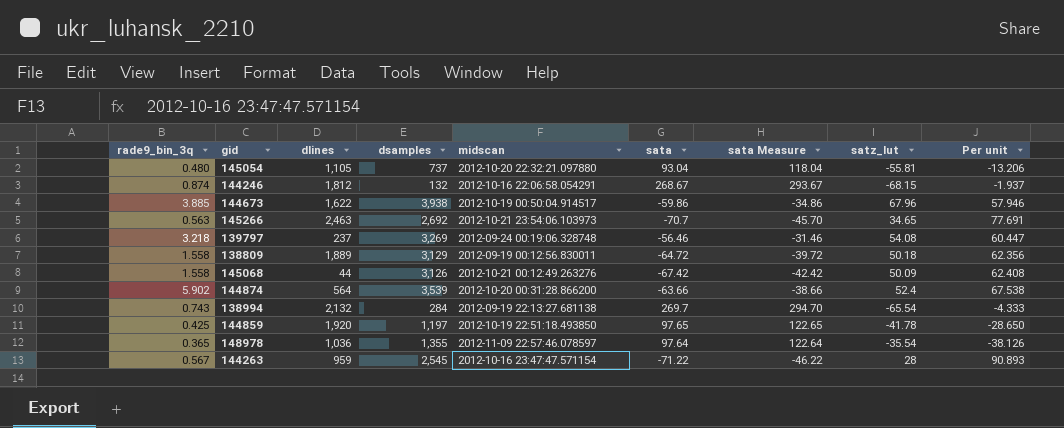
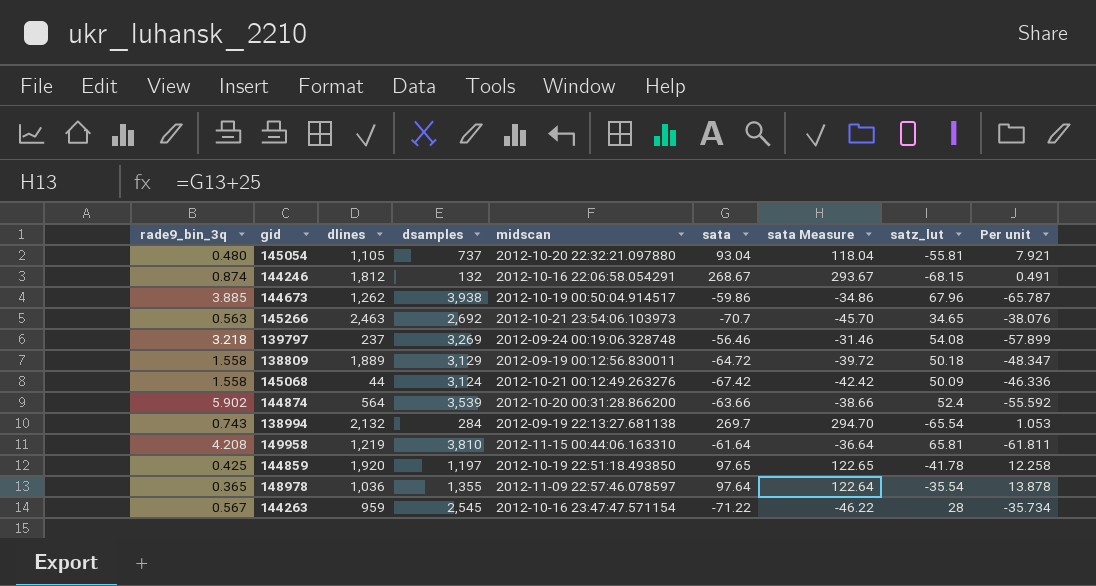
column Per unit | formula: [dsamples] / [satz_lut] -> [dsamples] / [sata]
144673 | dlines: 1,622 -> 1,262
145068 | dsamples: 3,126 -> 3,124
row 149958: none -> 4.208 | 1,219 | 3,810 | 2012-11-15 00:44:06.163310 | -61.64 | -36.64 | 65.81 | -61.811

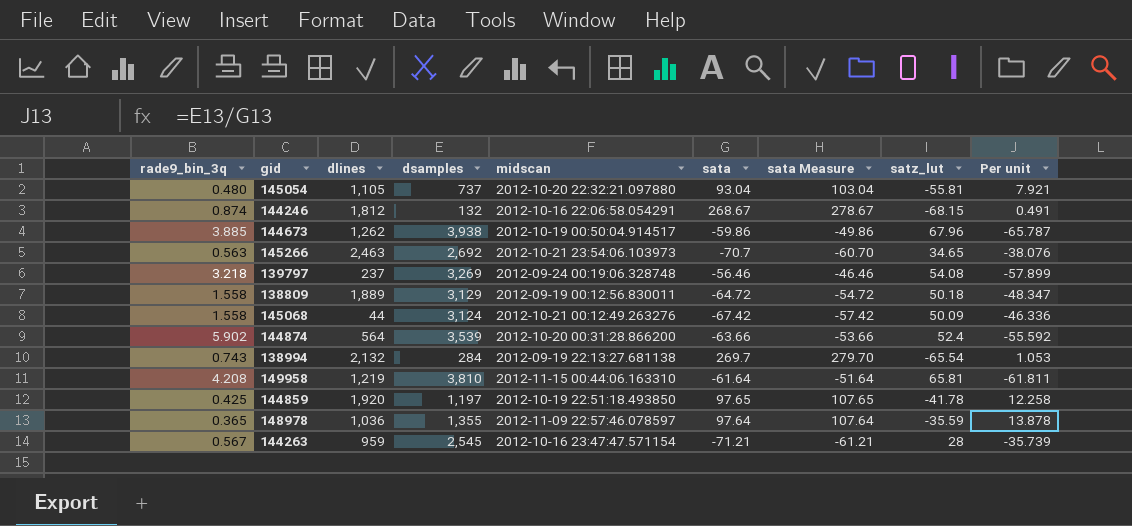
column sata Measure | formula: [sata] + 25 -> [sata] + 10
148978 | satz_lut: -35.54 -> -35.59
144263 | sata: -71.22 -> -71.21
144263 | Per unit: -35.734 -> -35.739

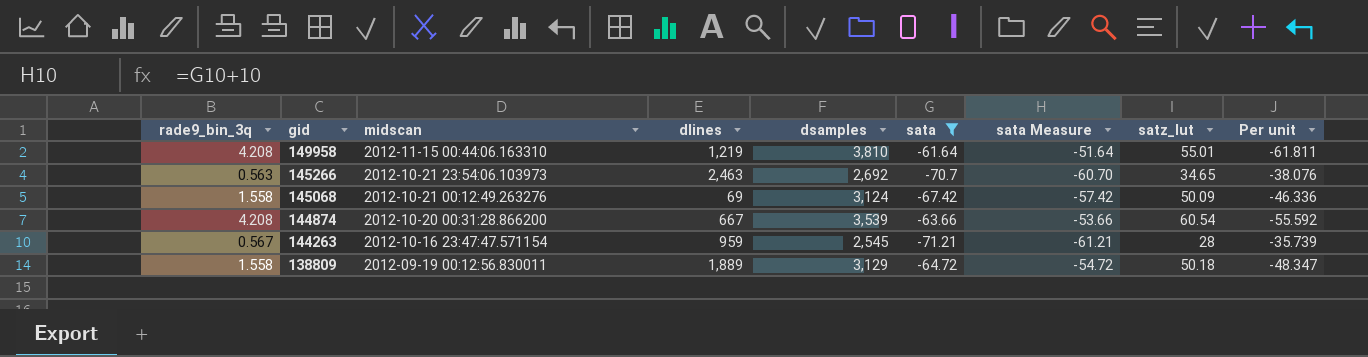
filter: none -> sata <= -61.64
row order: none -> gid descending
column midscan | position: 5 -> 3
149958 | satz_lut: 65.81 -> 55.01
145068 | dlines: 44 -> 69
144874 | rade9_bin_3q: 5.902 -> 4.208
144874 | dlines: 564 -> 667
144874 | satz_lut: 52.4 -> 60.54

